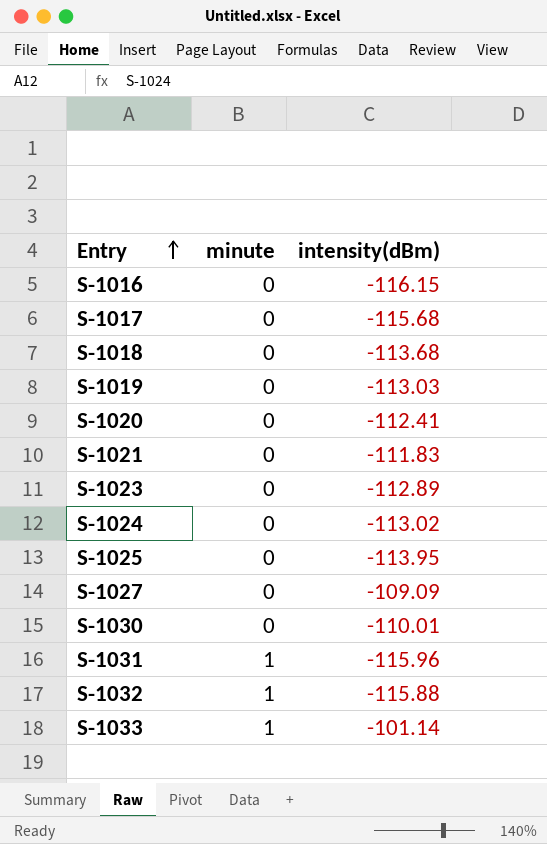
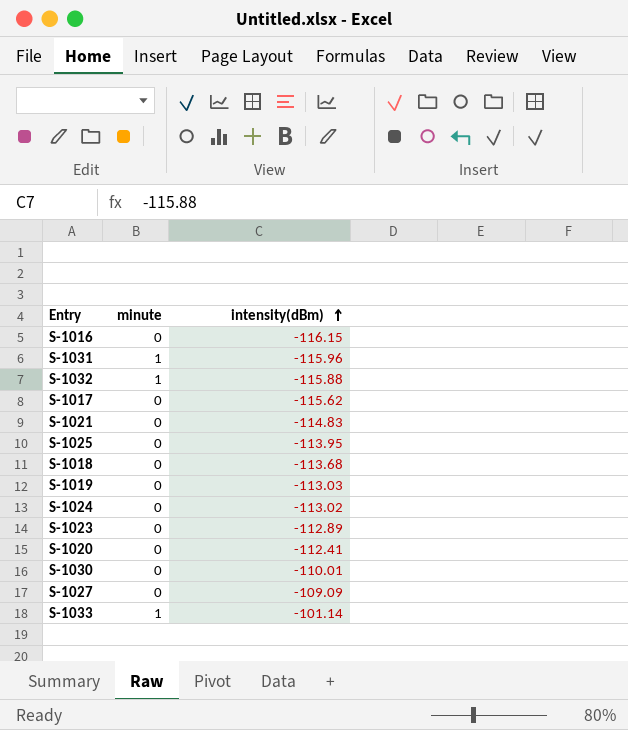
row order: Entry ascending -> intensity(dBm) ascending
S-1017 | intensity(dBm): -115.68 -> -115.62
S-1021 | intensity(dBm): -111.83 -> -114.83

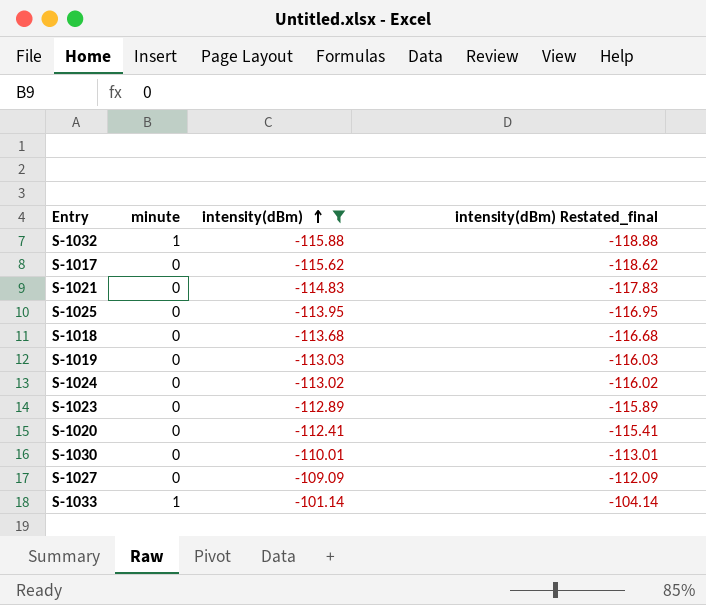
filter: none -> intensity(dBm) >= -115.88
column intensity(dBm) Restated_final | formula: none -> [intensity(dBm)] - 3

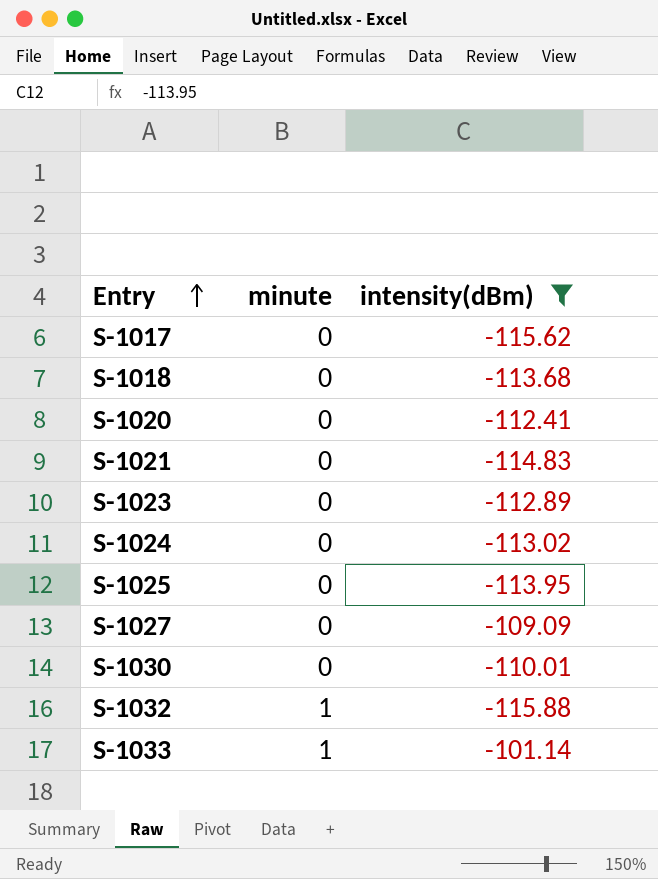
row order: intensity(dBm) ascending -> Entry ascending
column intensity(dBm) Restated_final | formula: [intensity(dBm)] - 3 -> none
row S-1019: 0 | -113.03 | -116.03 -> none

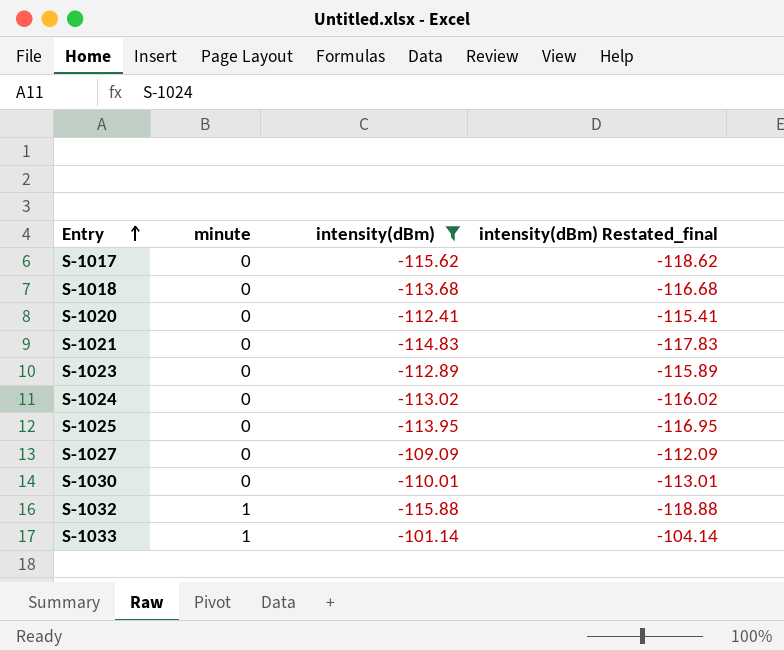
column intensity(dBm) Restated_final | formula: none -> [intensity(dBm)] - 3

